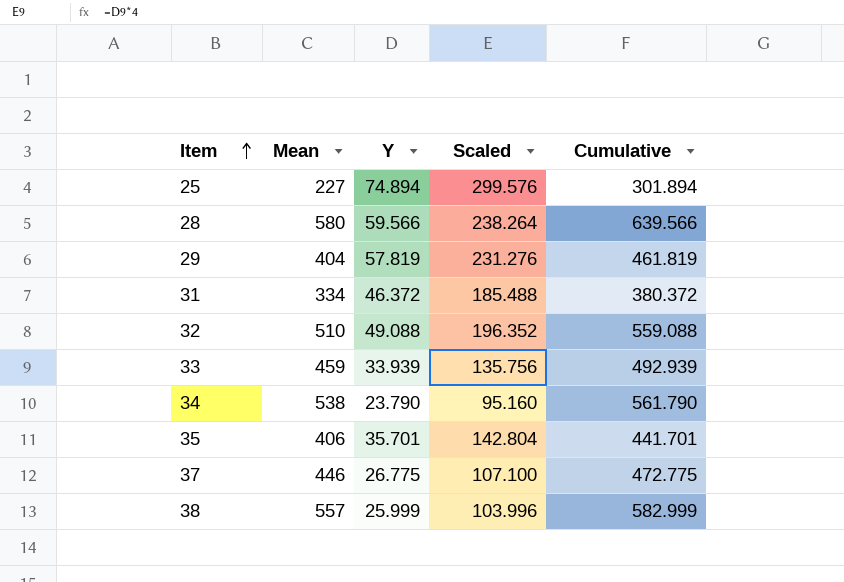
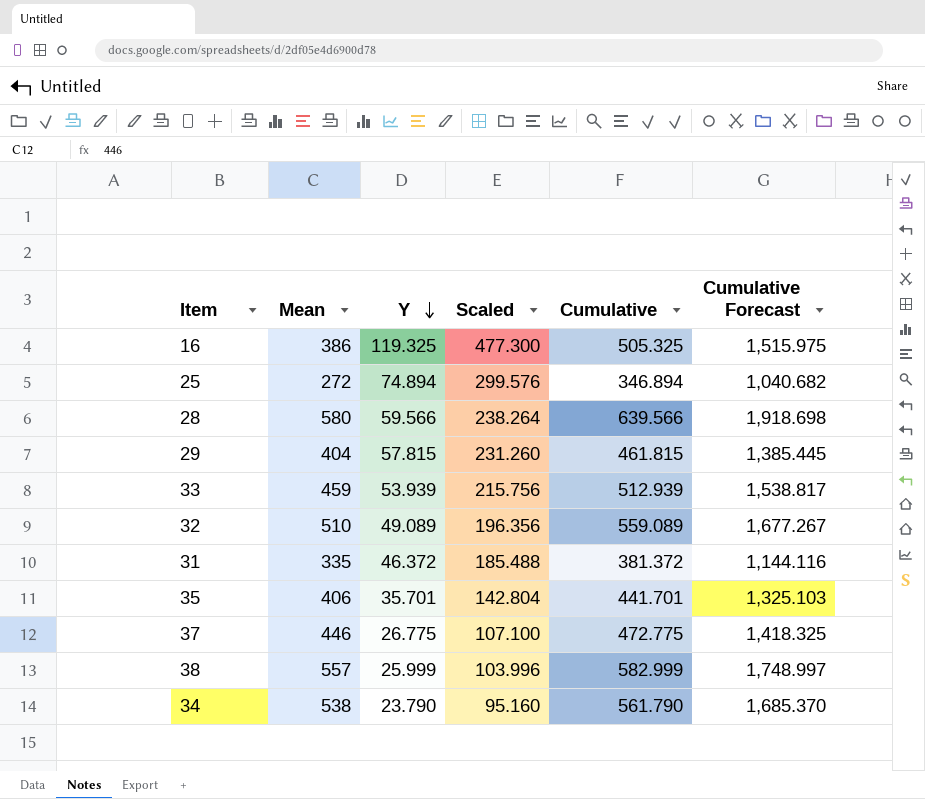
row order: Item ascending -> Y descending
column Cumulative Forecast | formula: none -> [Cumulative] * 3
row 16: none -> 386 | 119.325 | 477.300 | 505.325 | 1,515.975
25 | Mean: 227 -> 272
25 | Cumulative: 301.894 -> 346.894
29 | Y: 57.819 -> 57.815
29 | Scaled: 231.276 -> 231.260
29 | Cumulative: 461.819 -> 461.815
33 | Y: 33.939 -> 53.939
33 | Scaled: 135.756 -> 215.756
33 | Cumulative: 492.939 -> 512.939
32 | Y: 49.088 -> 49.089
32 | Scaled: 196.352 -> 196.356
32 | Cumulative: 559.088 -> 559.089
31 | Mean: 334 -> 335
31 | Cumulative: 380.372 -> 381.372

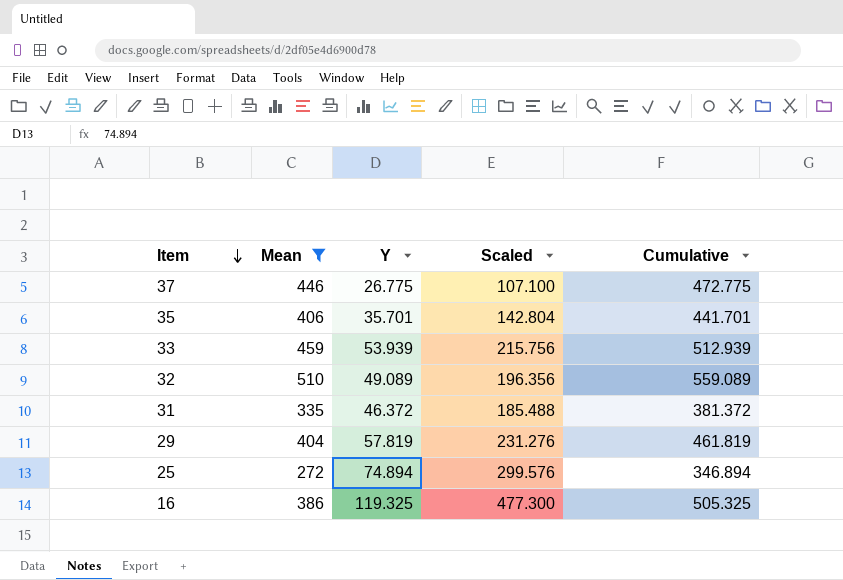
filter: none -> Mean <= 510
row order: Y descending -> Item descending
column Cumulative Forecast | formula: [Cumulative] * 3 -> none
29 | Y: 57.815 -> 57.819
29 | Scaled: 231.260 -> 231.276
29 | Cumulative: 461.815 -> 461.819

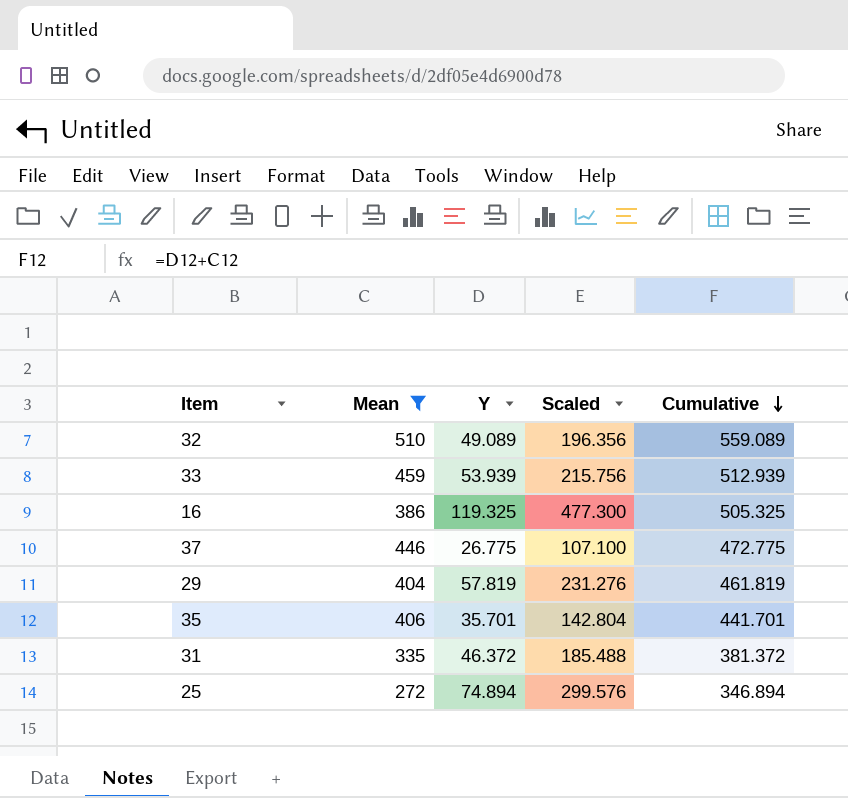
row order: Item descending -> Cumulative descending

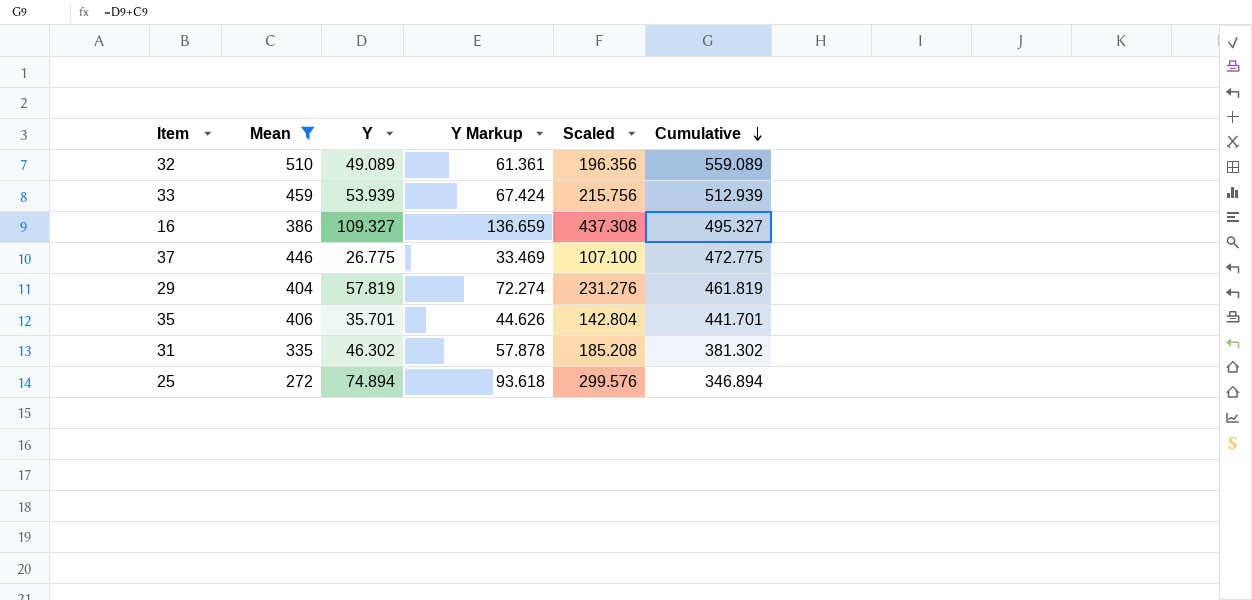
column Y Markup | formula: none -> [Y] * 1.25
16 | Y: 119.325 -> 109.327
16 | Scaled: 477.300 -> 437.308
16 | Cumulative: 505.325 -> 495.327
31 | Y: 46.372 -> 46.302
31 | Scaled: 185.488 -> 185.208
31 | Cumulative: 381.372 -> 381.302

